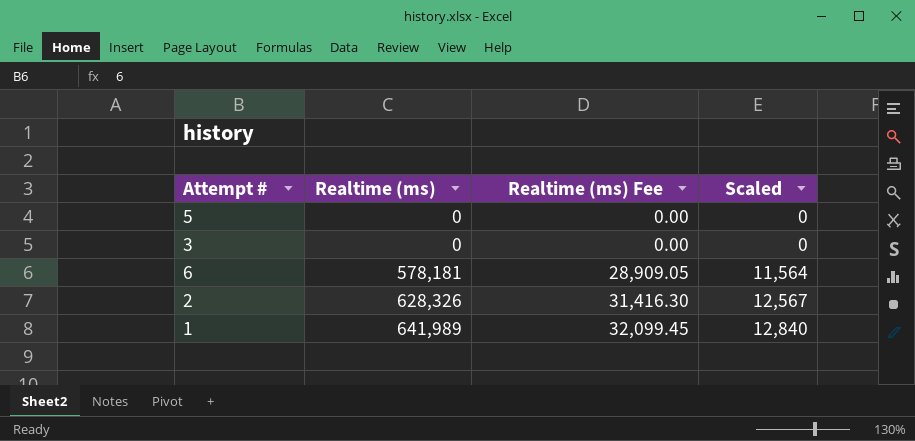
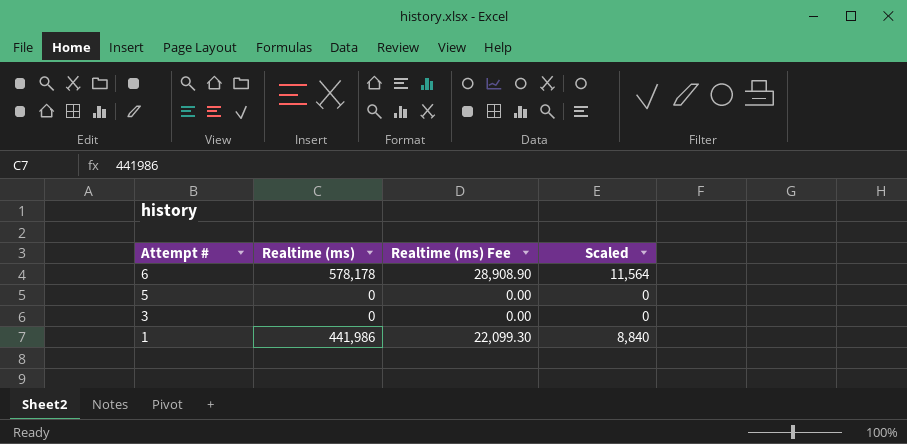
row order: Realtime (ms) ascending -> Attempt # descending
row 2: 628,326 | 31,416.30 | 12,567 -> none
6 | Realtime (ms): 578,181 -> 578,178
6 | Realtime (ms) Fee: 28,909.05 -> 28,908.90
1 | Realtime (ms): 641,989 -> 441,986
1 | Realtime (ms) Fee: 32,099.45 -> 22,099.30
1 | Scaled: 12,840 -> 8,840

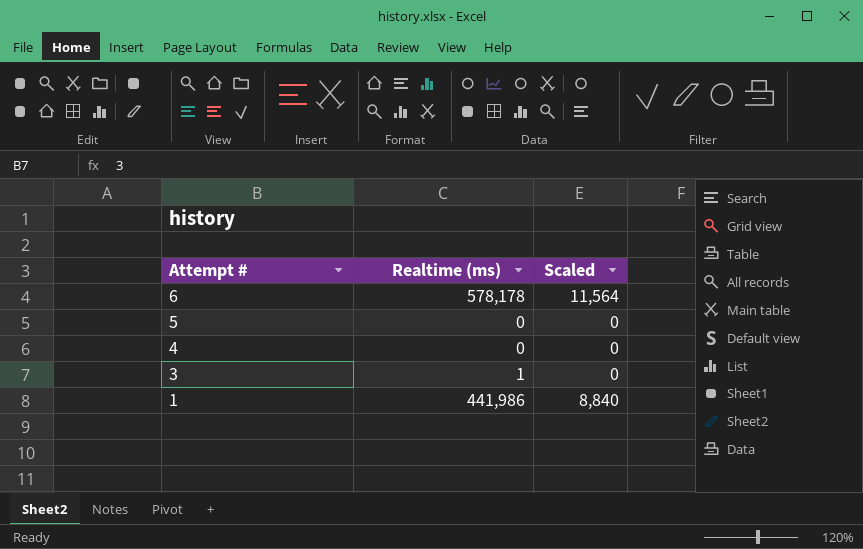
column Realtime (ms) Fee | formula: [Realtime (ms)] * 0.05 -> none
row 4: none -> 0 | 0
3 | Realtime (ms): 0 -> 1

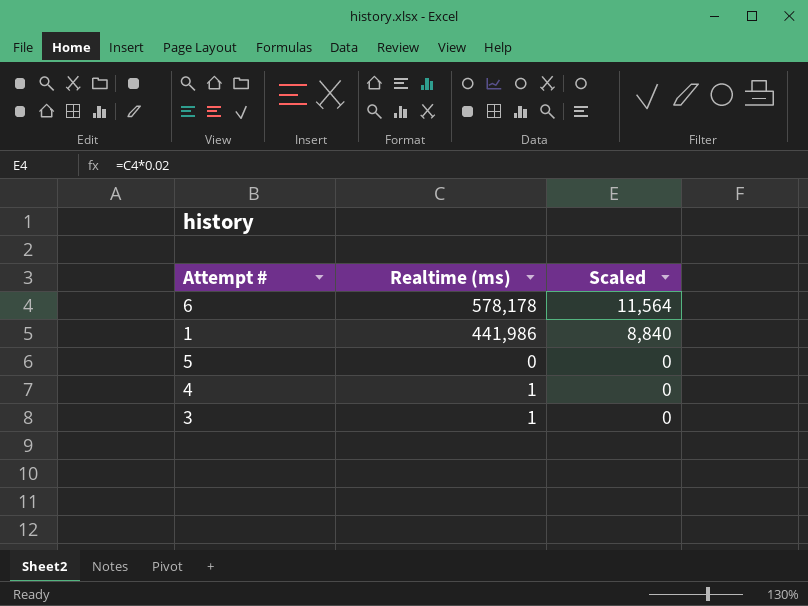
row order: Attempt # descending -> Scaled descending
4 | Realtime (ms): 0 -> 1

